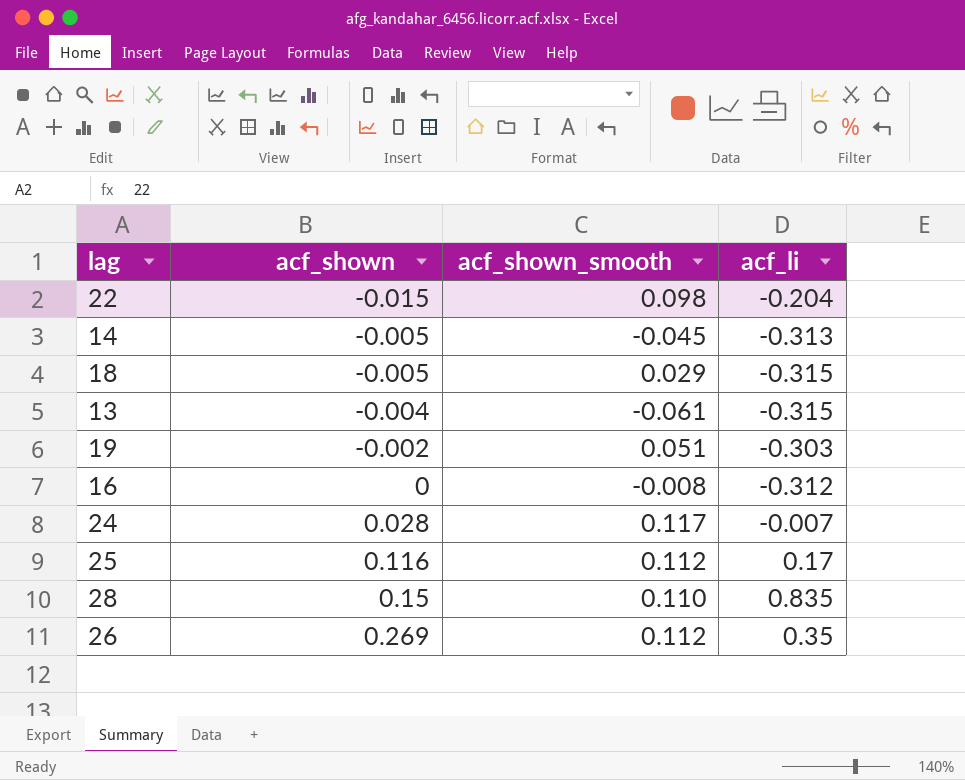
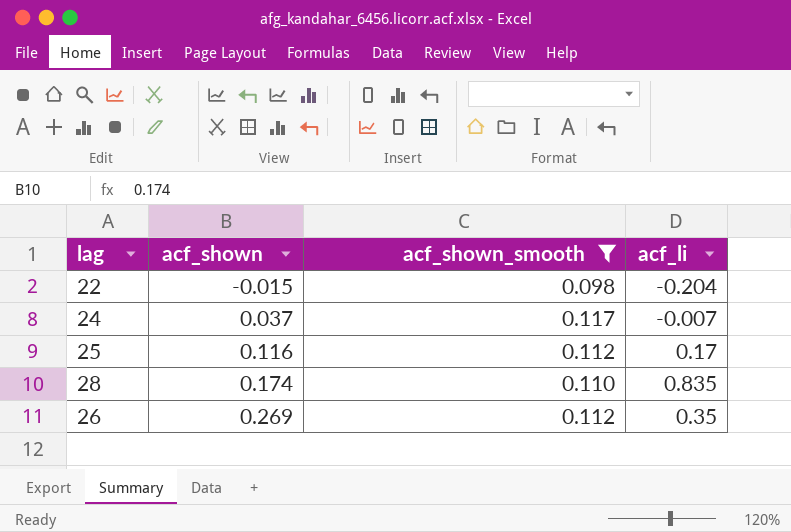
filter: none -> acf_shown_smooth >= 0.098
24 | acf_shown: 0.028 -> 0.037
28 | acf_shown: 0.15 -> 0.174

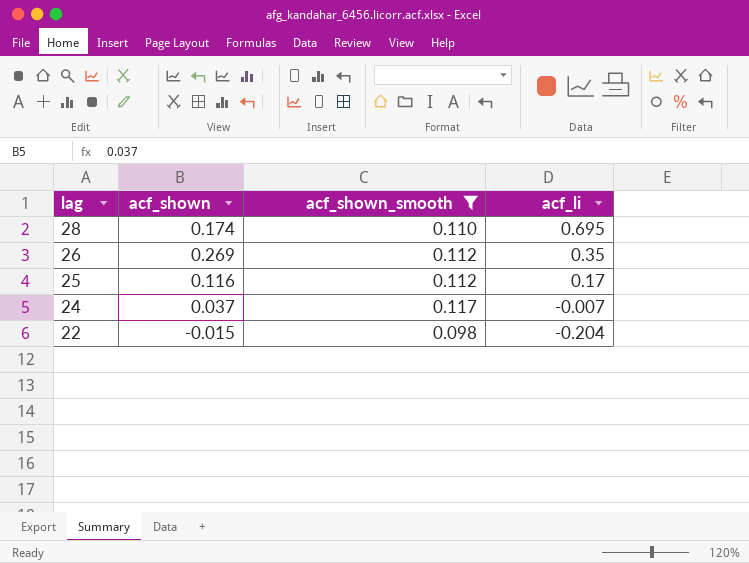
row order: acf_shown ascending -> lag descending
28 | acf_li: 0.835 -> 0.695

